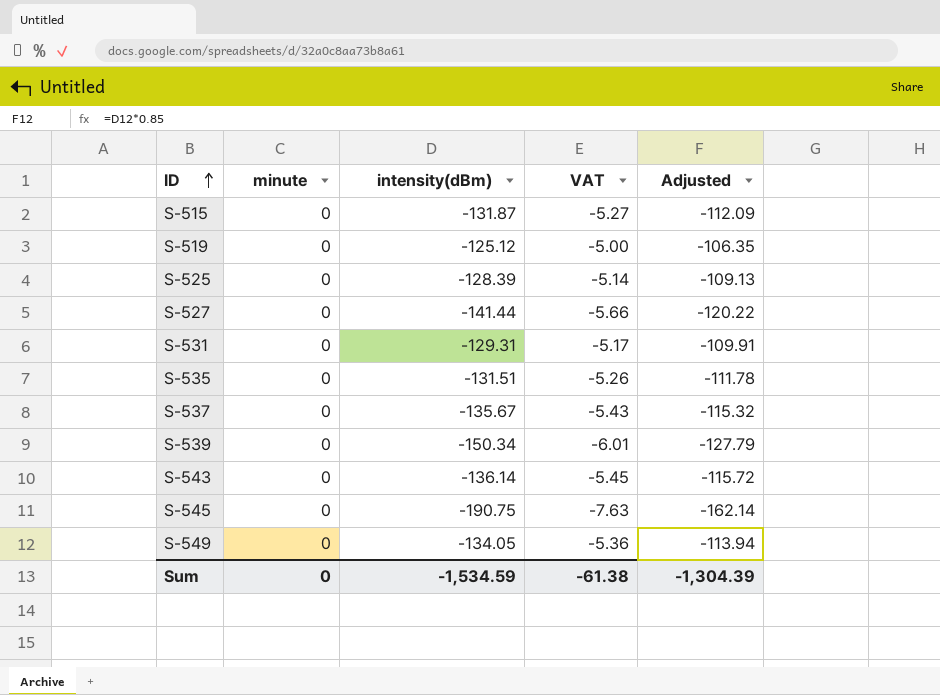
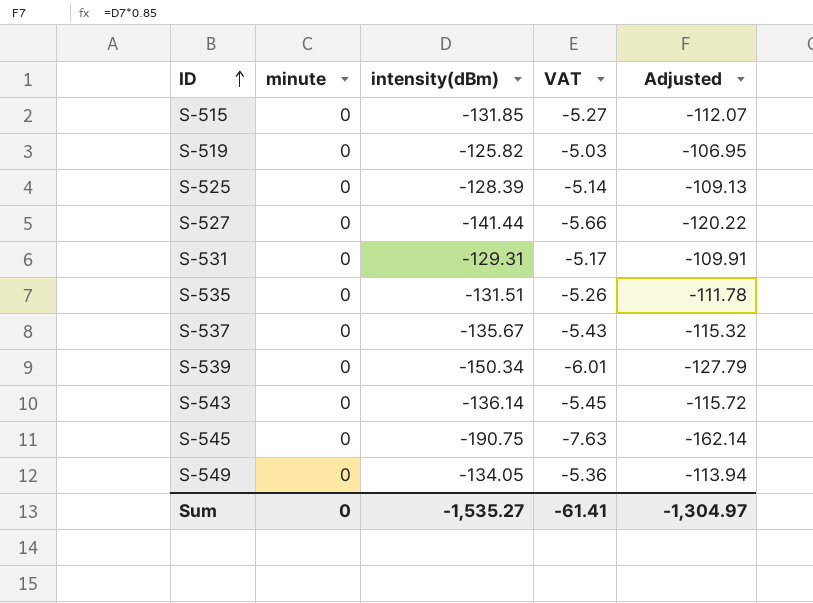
S-515 | intensity(dBm): -131.87 -> -131.85
S-515 | Adjusted: -112.09 -> -112.07
S-519 | intensity(dBm): -125.12 -> -125.82
S-519 | VAT: -5.00 -> -5.03
S-519 | Adjusted: -106.35 -> -106.95
Sum | intensity(dBm): -1,534.59 -> -1,535.27
Sum | VAT: -61.38 -> -61.41
Sum | Adjusted: -1,304.39 -> -1,304.97

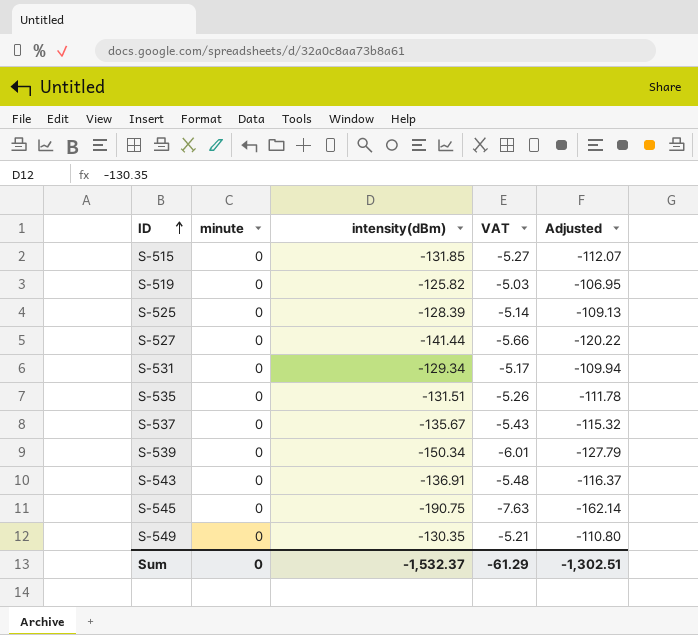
S-531 | intensity(dBm): -129.31 -> -129.34
S-531 | Adjusted: -109.91 -> -109.94
S-543 | intensity(dBm): -136.14 -> -136.91
S-543 | VAT: -5.45 -> -5.48
S-543 | Adjusted: -115.72 -> -116.37
S-549 | intensity(dBm): -134.05 -> -130.35
S-549 | VAT: -5.36 -> -5.21
S-549 | Adjusted: -113.94 -> -110.80
Sum | intensity(dBm): -1,535.27 -> -1,532.37
Sum | VAT: -61.41 -> -61.29
Sum | Adjusted: -1,304.97 -> -1,302.51

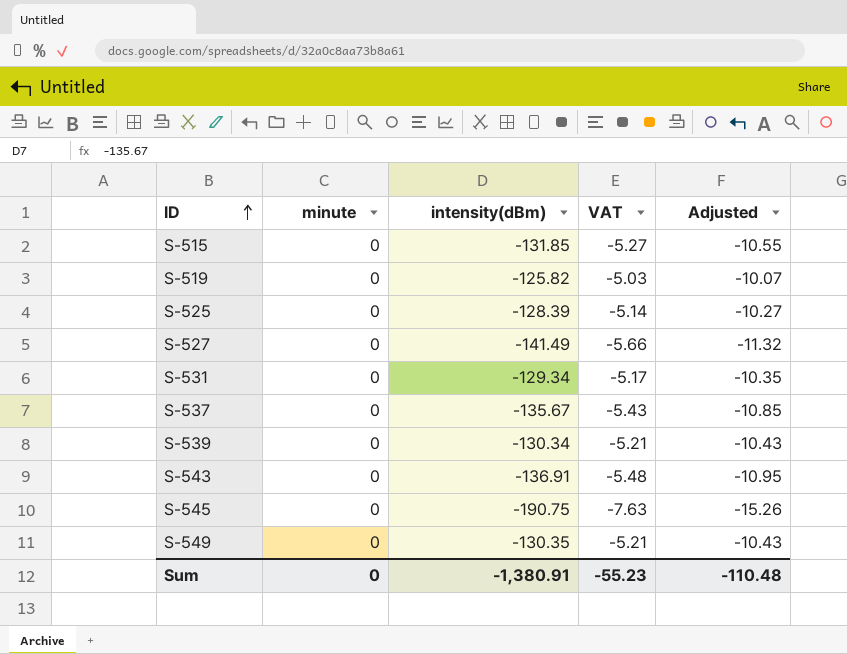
column Adjusted | formula: [intensity(dBm)] * 0.85 -> [intensity(dBm)] * 0.08
row S-535: 0 | -131.51 | -5.26 | -111.78 -> none
S-527 | intensity(dBm): -141.44 -> -141.49
S-539 | intensity(dBm): -150.34 -> -130.34
S-539 | VAT: -6.01 -> -5.21
Sum | intensity(dBm): -1,532.37 -> -1,380.91
Sum | VAT: -61.29 -> -55.23
Sum | Adjusted: -1,302.51 -> -110.48

